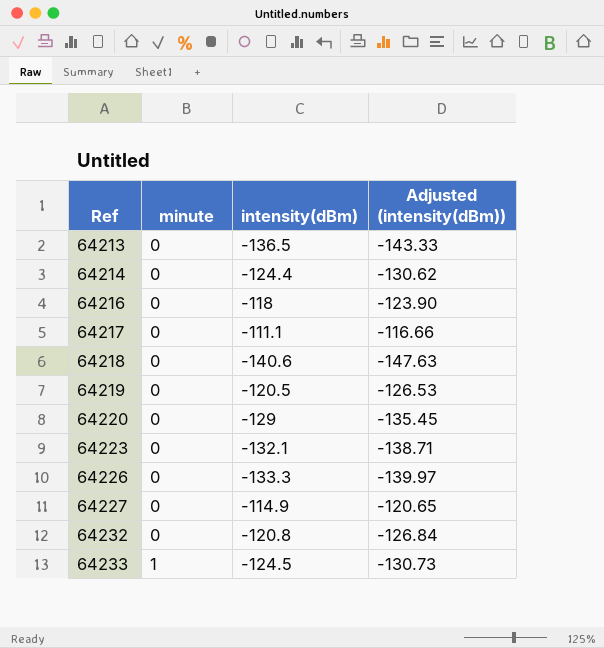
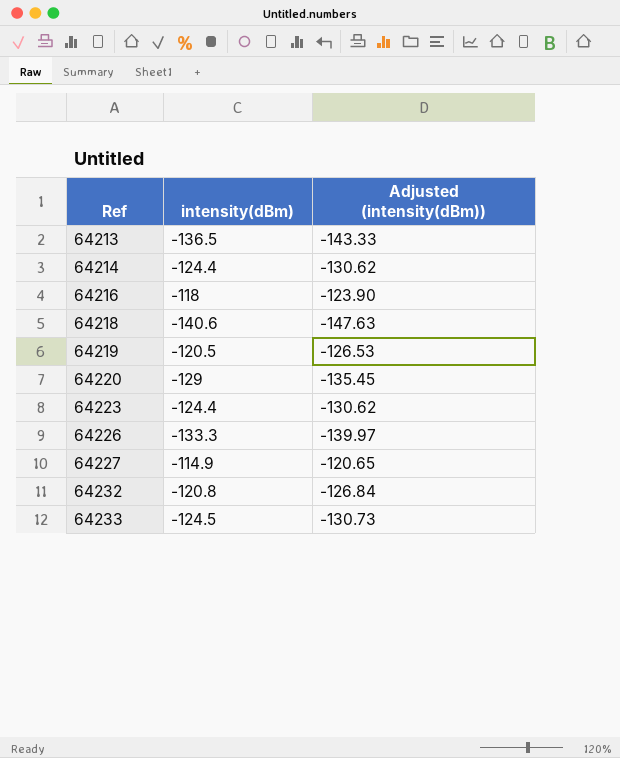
column minute | position: 2 -> none
row 64217: 0 | -111.1 | -116.66 -> none
64223 | intensity(dBm): -132.1 -> -124.4
64223 | Adjusted (intensity(dBm)): -138.71 -> -130.62

